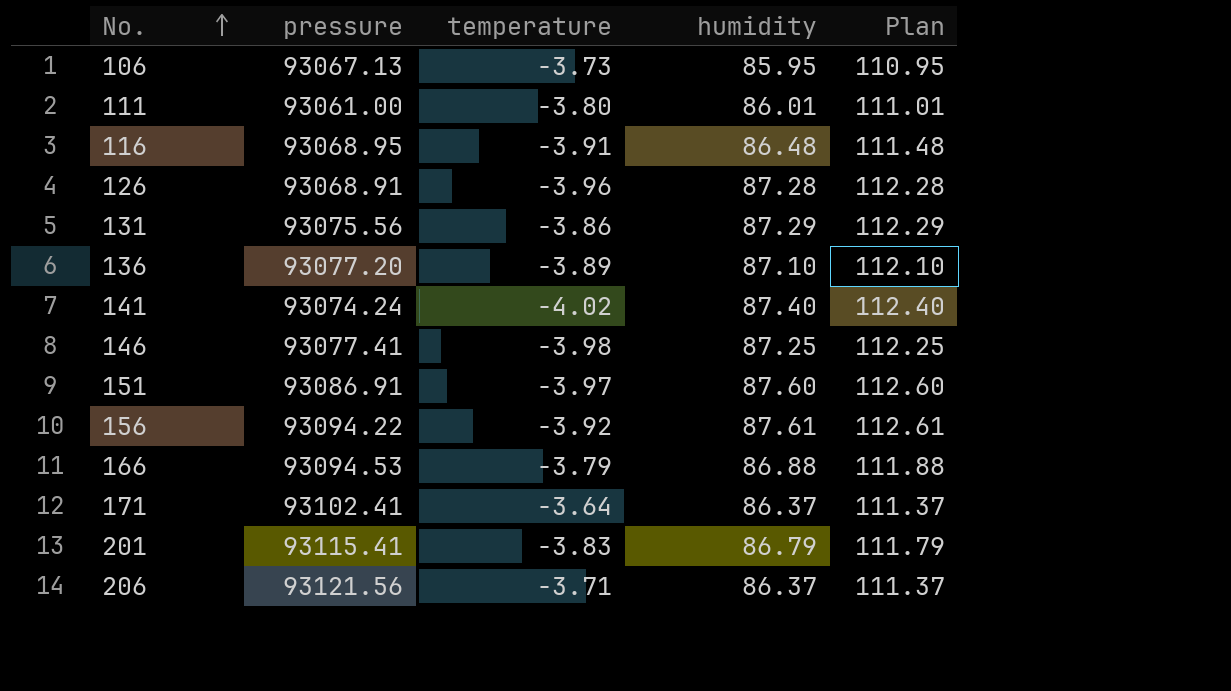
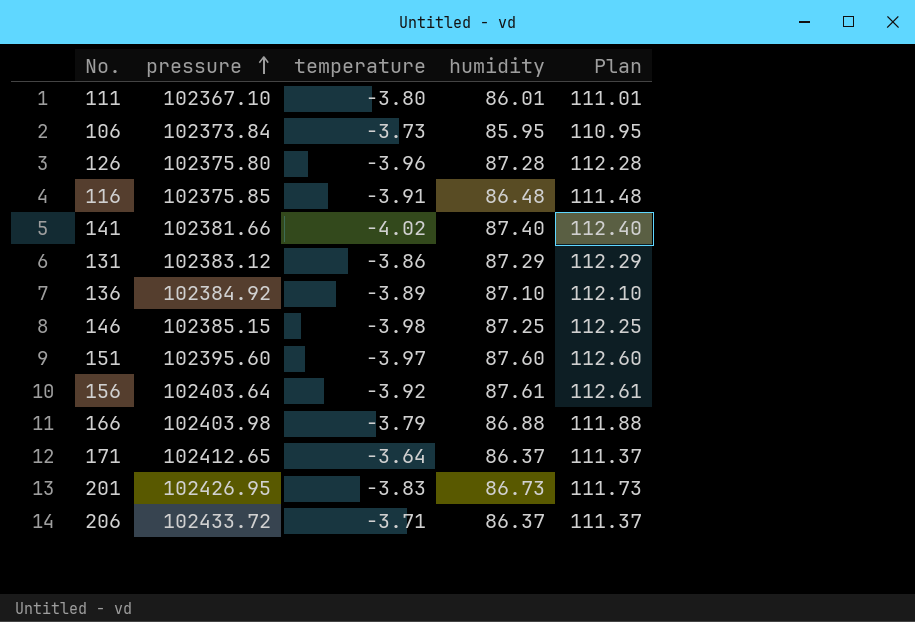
row order: No. ascending -> pressure ascending
111 | pressure: 93061.00 -> 102367.10
106 | pressure: 93067.13 -> 102373.84
126 | pressure: 93068.91 -> 102375.80
116 | pressure: 93068.95 -> 102375.85
141 | pressure: 93074.24 -> 102381.66
131 | pressure: 93075.56 -> 102383.12
136 | pressure: 93077.20 -> 102384.92
146 | pressure: 93077.41 -> 102385.15
151 | pressure: 93086.91 -> 102395.60
156 | pressure: 93094.22 -> 102403.64
166 | pressure: 93094.53 -> 102403.98
171 | pressure: 93102.41 -> 102412.65
201 | pressure: 93115.41 -> 102426.95
201 | humidity: 86.79 -> 86.73
201 | Plan: 111.79 -> 111.73
206 | pressure: 93121.56 -> 102433.72

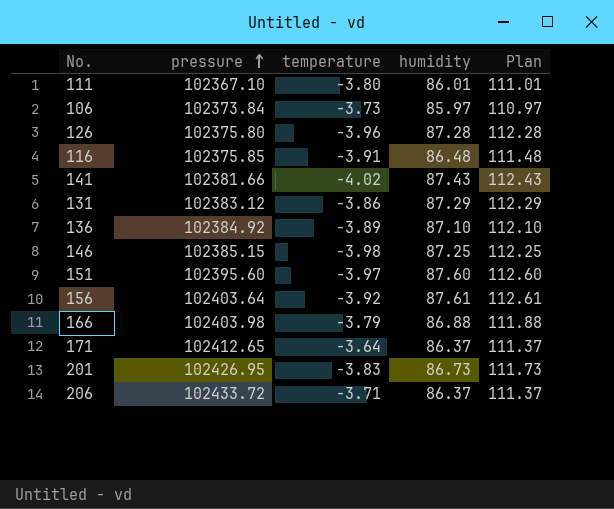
106 | humidity: 85.95 -> 85.97
106 | Plan: 110.95 -> 110.97
141 | humidity: 87.40 -> 87.43
141 | Plan: 112.40 -> 112.43

